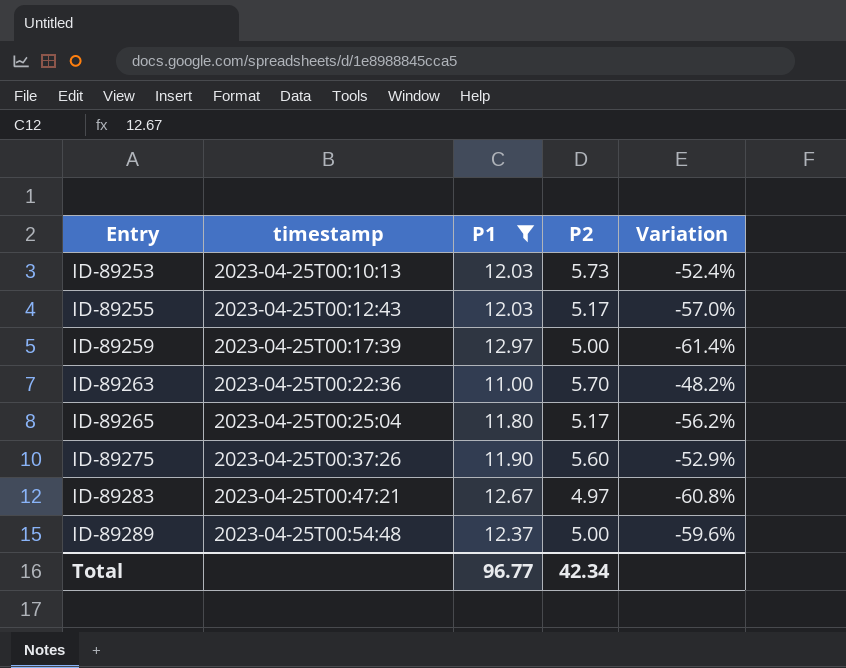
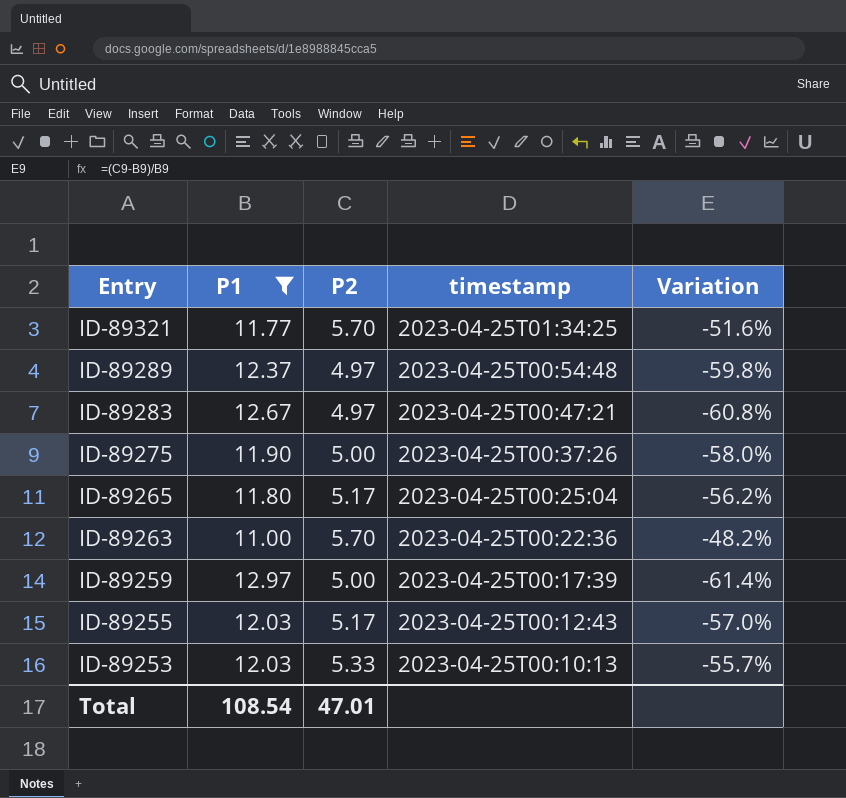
row order: Entry ascending -> Entry descending
column timestamp | position: 2 -> 4
row ID-89321: none -> 11.77 | 5.70 | 2023-04-25T01:34:25 | -51.6%
ID-89289 | P2: 5.00 -> 4.97
ID-89289 | Variation: -59.6% -> -59.8%
ID-89275 | P2: 5.60 -> 5.00
ID-89275 | Variation: -52.9% -> -58.0%
ID-89253 | P2: 5.73 -> 5.33
ID-89253 | Variation: -52.4% -> -55.7%
Total | P1: 96.77 -> 108.54
Total | P2: 42.34 -> 47.01

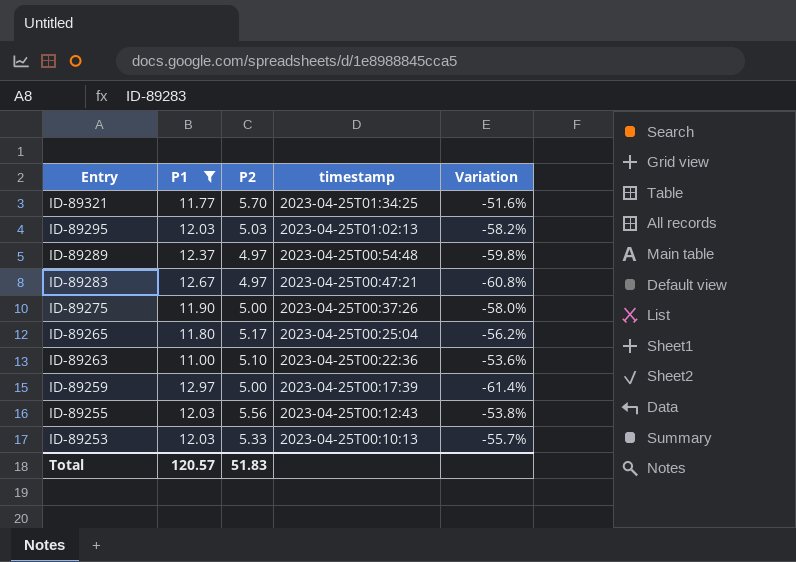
row ID-89295: none -> 12.03 | 5.03 | 2023-04-25T01:02:13 | -58.2%
ID-89263 | P2: 5.70 -> 5.10
ID-89263 | Variation: -48.2% -> -53.6%
ID-89255 | P2: 5.17 -> 5.56
ID-89255 | Variation: -57.0% -> -53.8%
Total | P1: 108.54 -> 120.57
Total | P2: 47.01 -> 51.83

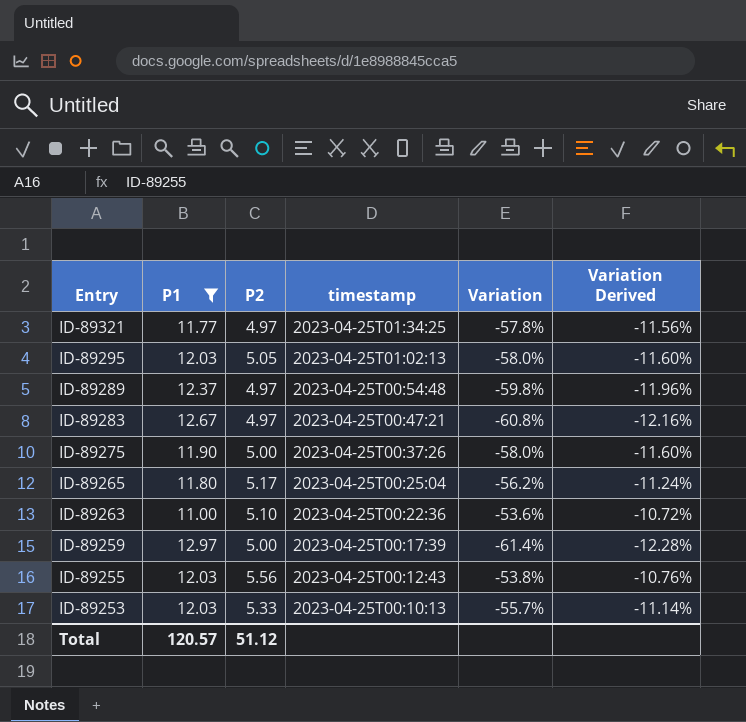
column Variation Derived | formula: none -> [Variation] * 0.2
ID-89321 | P2: 5.70 -> 4.97
ID-89321 | Variation: -51.6% -> -57.8%
ID-89295 | P2: 5.03 -> 5.05
ID-89295 | Variation: -58.2% -> -58.0%
Total | P2: 51.83 -> 51.12

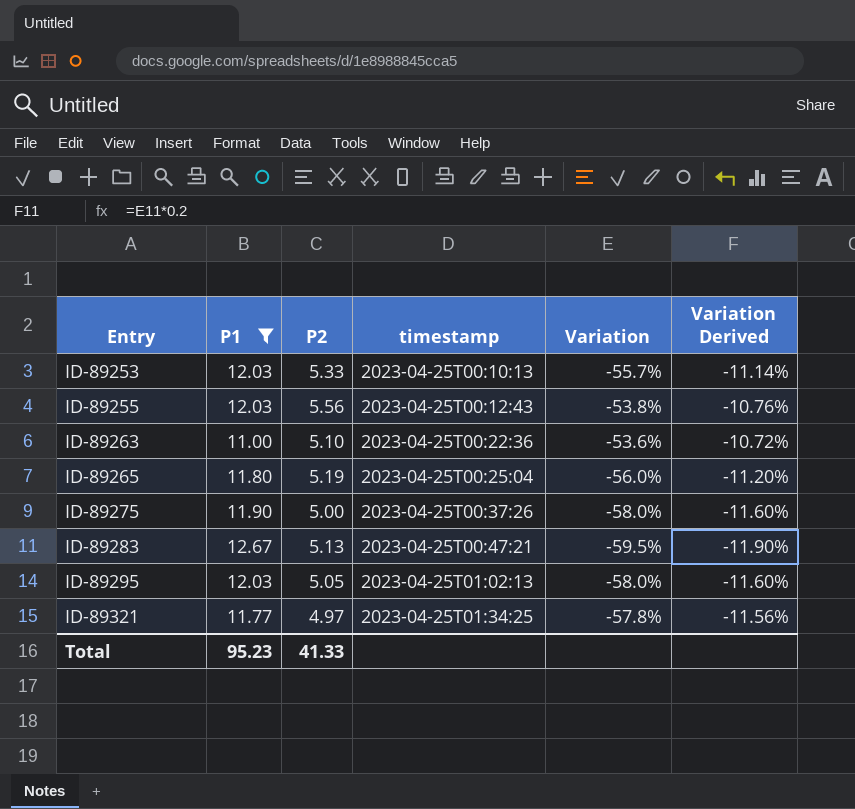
row order: Entry descending -> Entry ascending
row ID-89289: 12.37 | 4.97 | 2023-04-25T00:54:48 | -59.8% | -11.96% -> none
row ID-89259: 12.97 | 5.00 | 2023-04-25T00:17:39 | -61.4% | -12.28% -> none
ID-89265 | P2: 5.17 -> 5.19
ID-89265 | Variation: -56.2% -> -56.0%
ID-89265 | Variation Derived: -11.24% -> -11.20%
ID-89283 | P2: 4.97 -> 5.13
ID-89283 | Variation: -60.8% -> -59.5%
ID-89283 | Variation Derived: -12.16% -> -11.90%
Total | P1: 120.57 -> 95.23
Total | P2: 51.12 -> 41.33

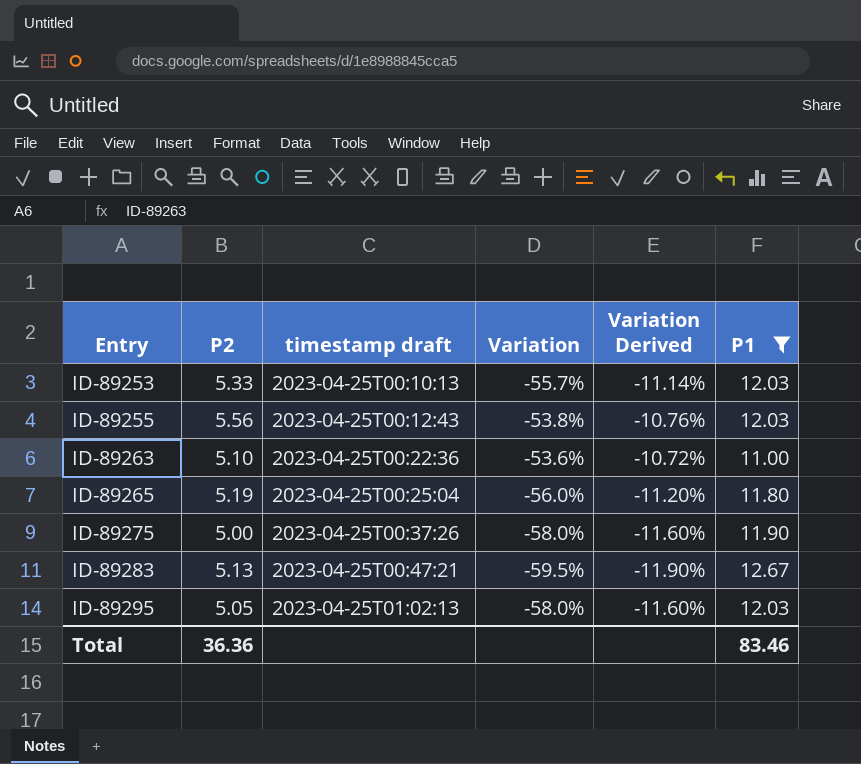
column name: timestamp -> timestamp draft
column P1 | position: 2 -> 6
row ID-89321: 11.77 | 4.97 | 2023-04-25T01:34:25 | -57.8% | -11.56% -> none
Total | P2: 41.33 -> 36.36
Total | P1: 95.23 -> 83.46

